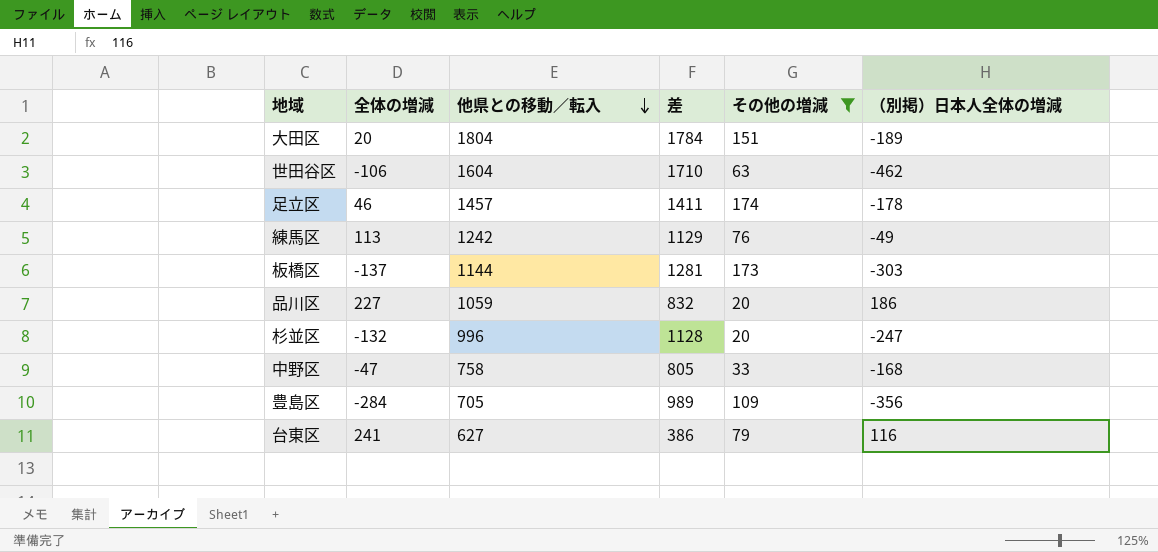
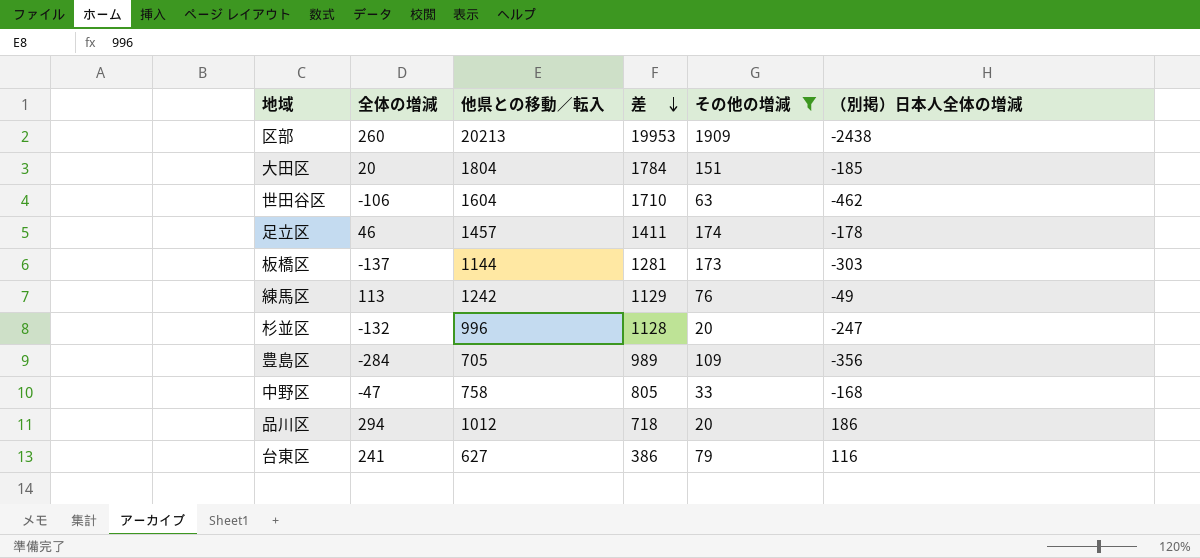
row order: 他県との移動／転入 descending -> 差 descending
row 区部: none -> 260 | 20213 | 19953 | 1909 | -2438
大田区 | （別掲）日本人全体の増減: -189 -> -185
品川区 | 全体の増減: 227 -> 294
品川区 | 他県との移動／転入: 1059 -> 1012
品川区 | 差: 832 -> 718

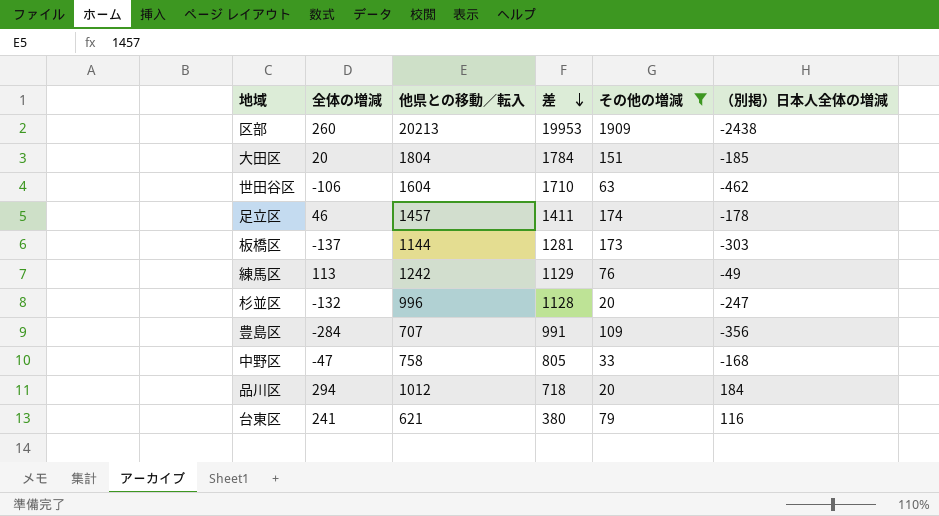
豊島区 | 他県との移動／転入: 705 -> 707
豊島区 | 差: 989 -> 991
品川区 | （別掲）日本人全体の増減: 186 -> 184
台東区 | 他県との移動／転入: 627 -> 621
台東区 | 差: 386 -> 380

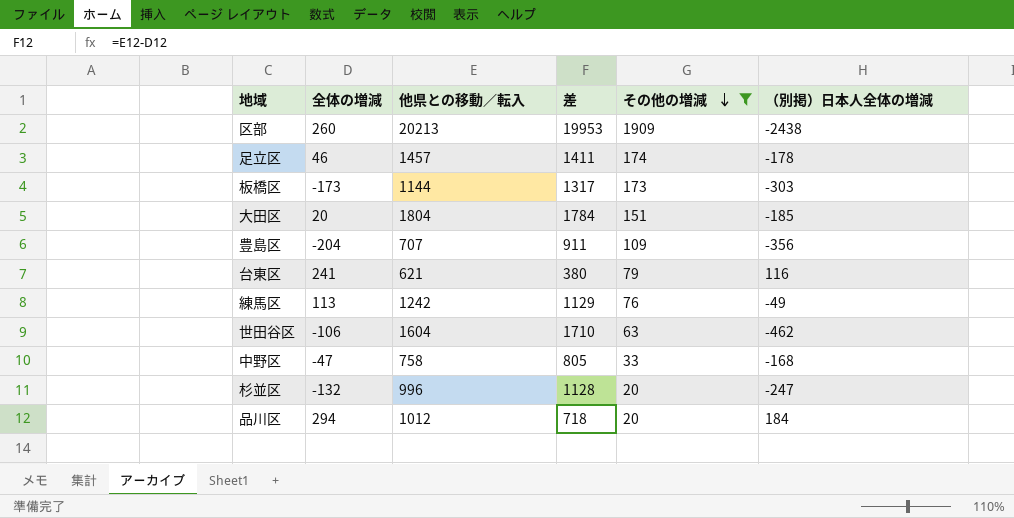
row order: 差 descending -> その他の増減 descending
板橋区 | 全体の増減: -137 -> -173
板橋区 | 差: 1281 -> 1317
豊島区 | 全体の増減: -284 -> -204
豊島区 | 差: 991 -> 911

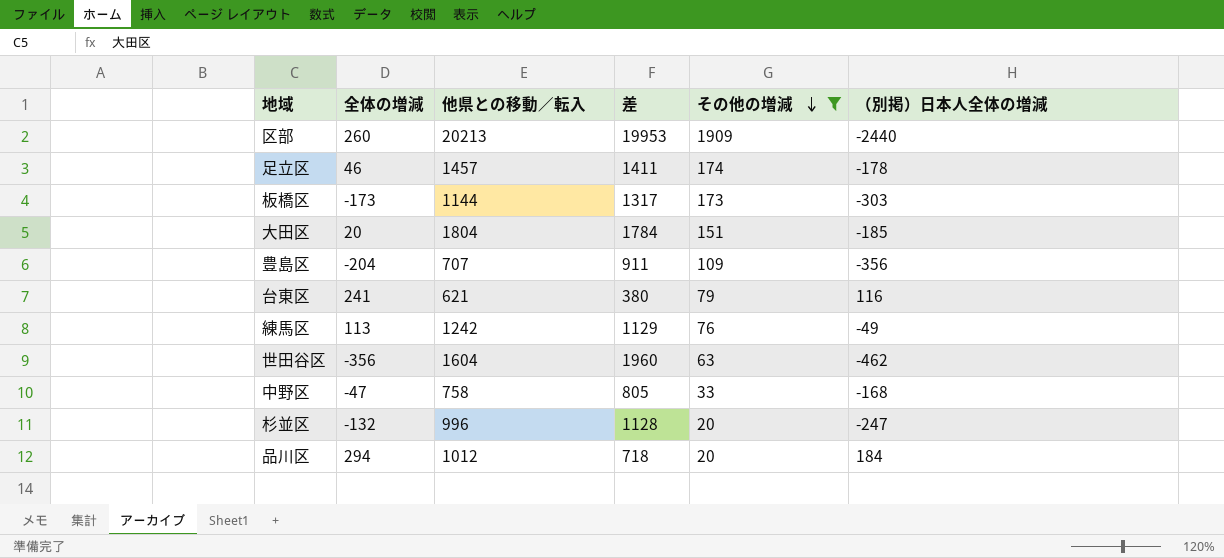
区部 | （別掲）日本人全体の増減: -2438 -> -2440
世田谷区 | 全体の増減: -106 -> -356
世田谷区 | 差: 1710 -> 1960

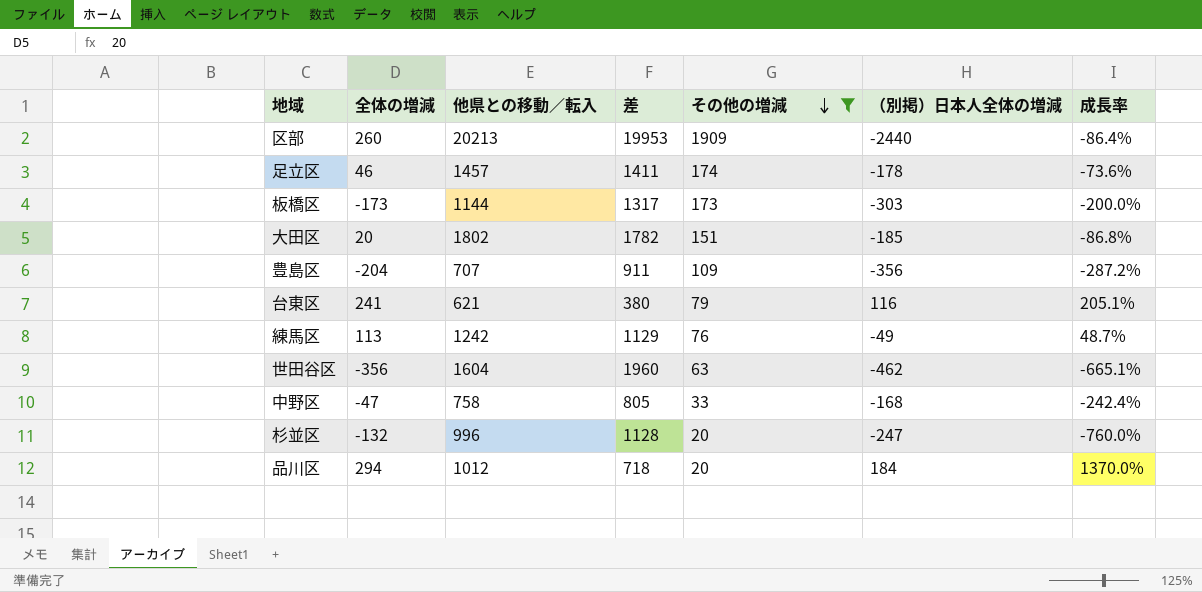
column 成長率 | formula: none -> ([全体の増減] - [その他の増減]) / [その他の増減]
大田区 | 他県との移動／転入: 1804 -> 1802
大田区 | 差: 1784 -> 1782

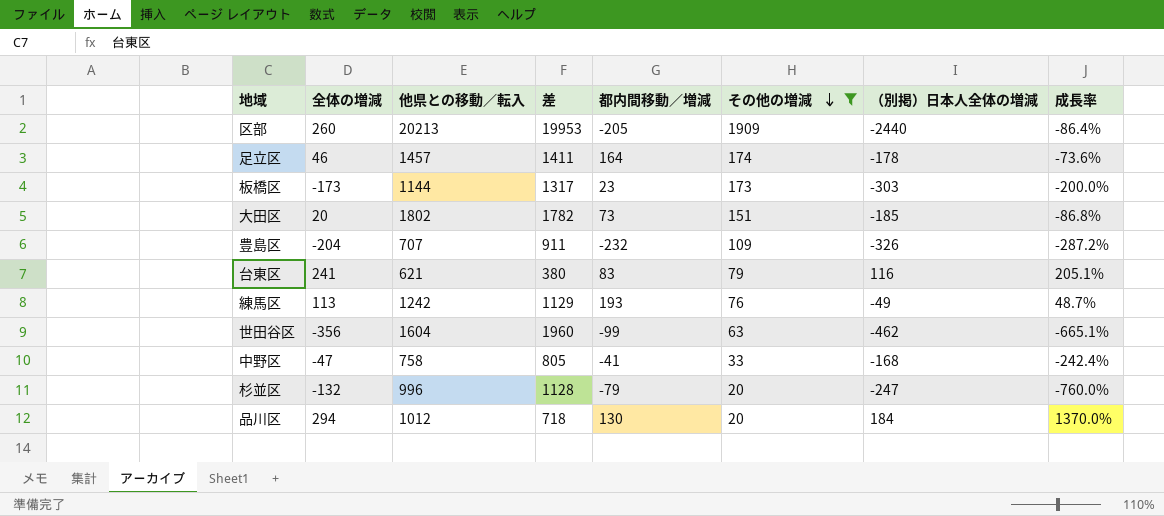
column 都内間移動／増減 | position: none -> 5
豊島区 | （別掲）日本人全体の増減: -356 -> -326

